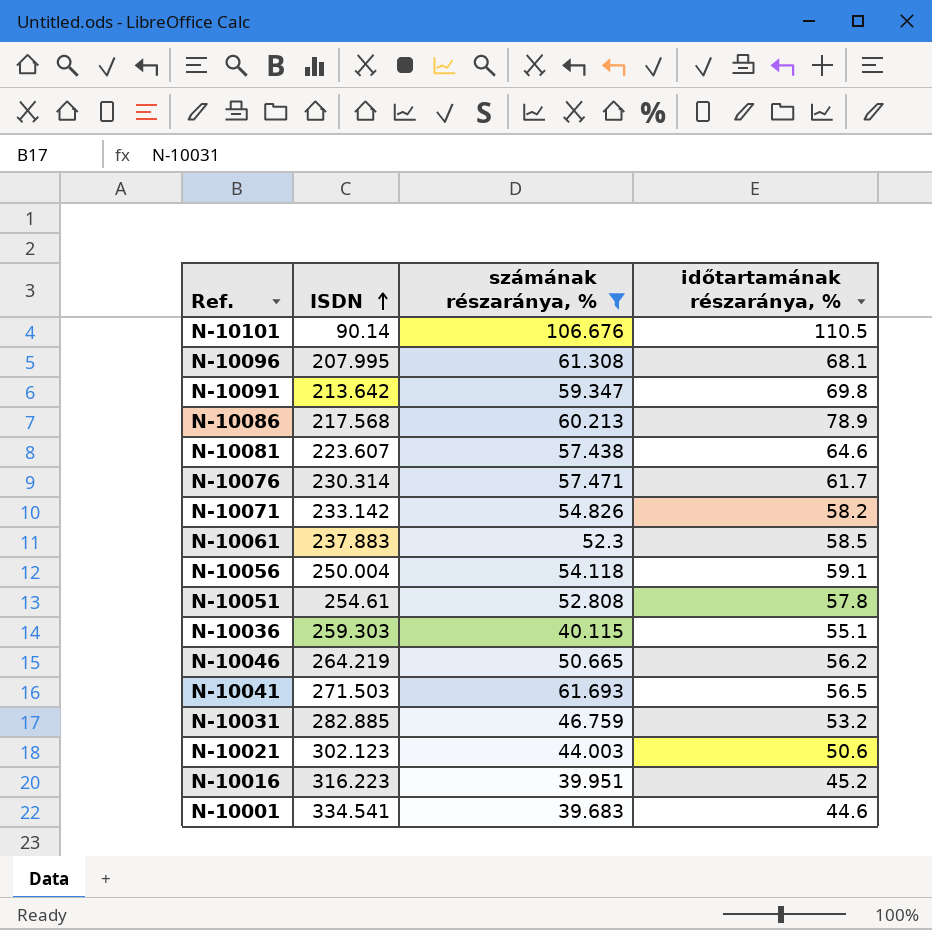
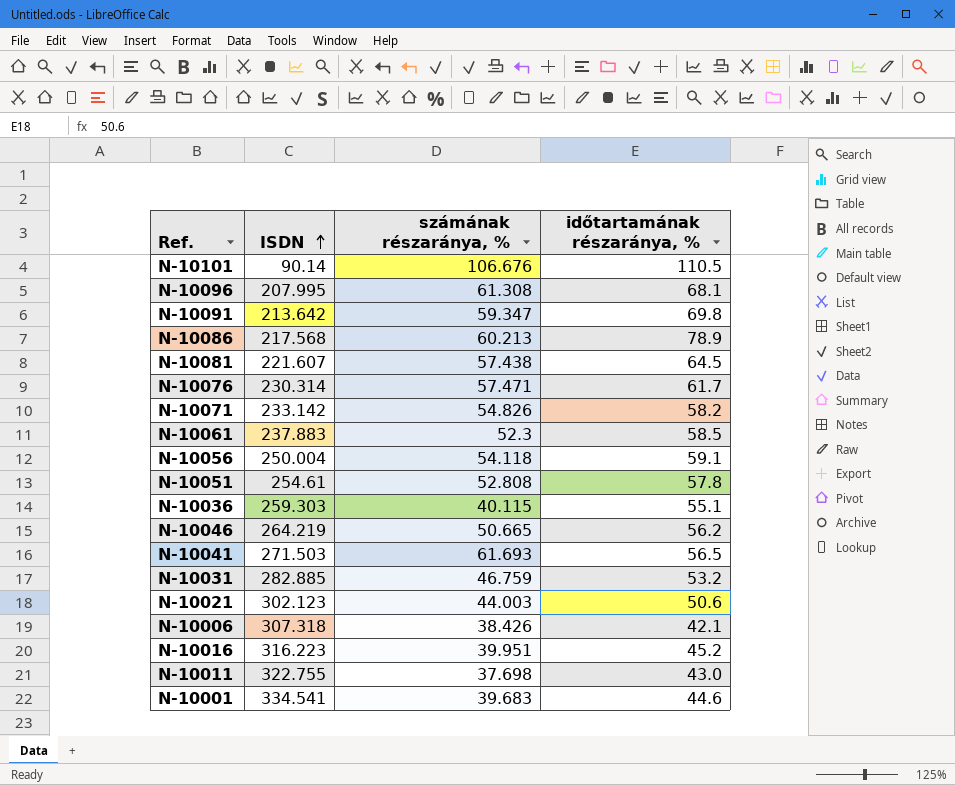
filter: számának részaránya, % >= 39.683 -> none
N-10081 | ISDN: 223.607 -> 221.607
N-10081 | időtartamának részaránya, %: 64.6 -> 64.5

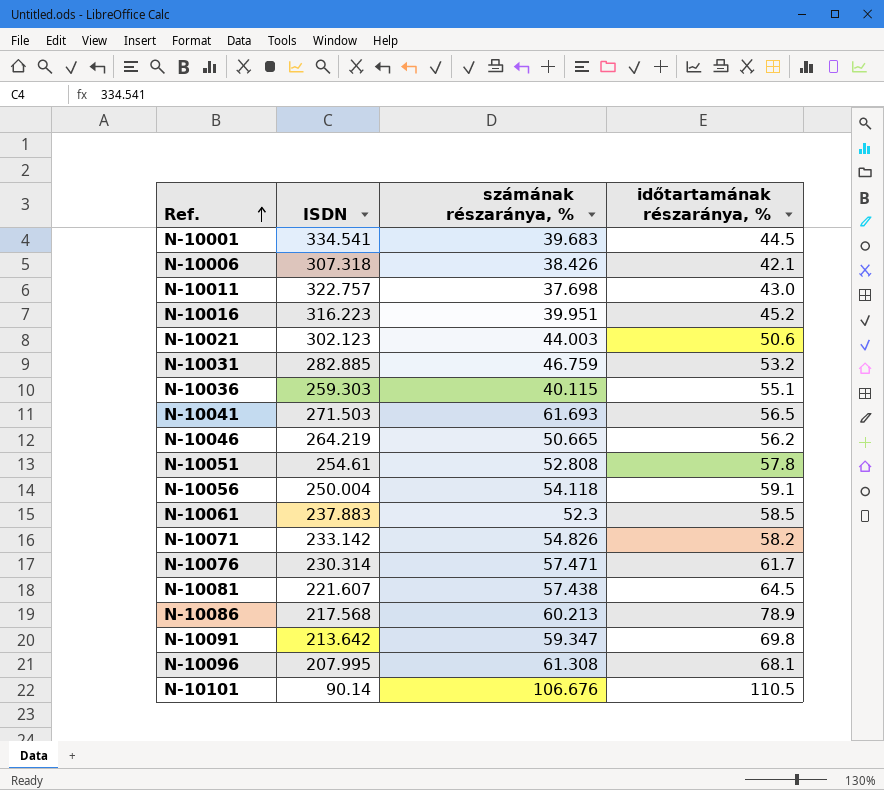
row order: ISDN ascending -> Ref. ascending
N-10001 | időtartamának részaránya, %: 44.6 -> 44.5
N-10011 | ISDN: 322.755 -> 322.757

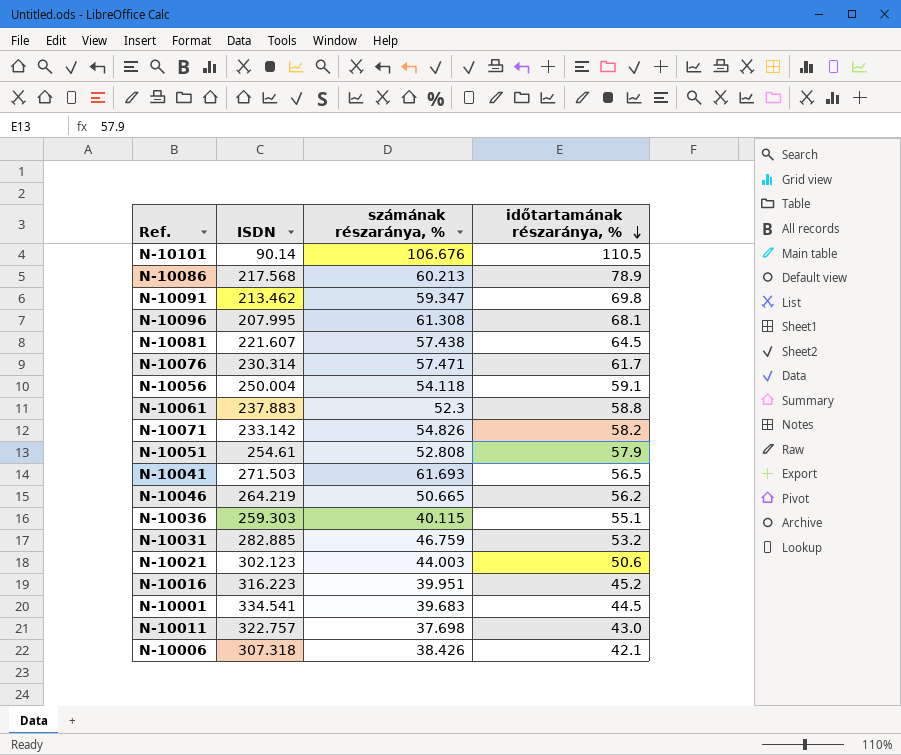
row order: Ref. ascending -> időtartamának részaránya, % descending
N-10091 | ISDN: 213.642 -> 213.462
N-10061 | időtartamának részaránya, %: 58.5 -> 58.8
N-10051 | időtartamának részaránya, %: 57.8 -> 57.9

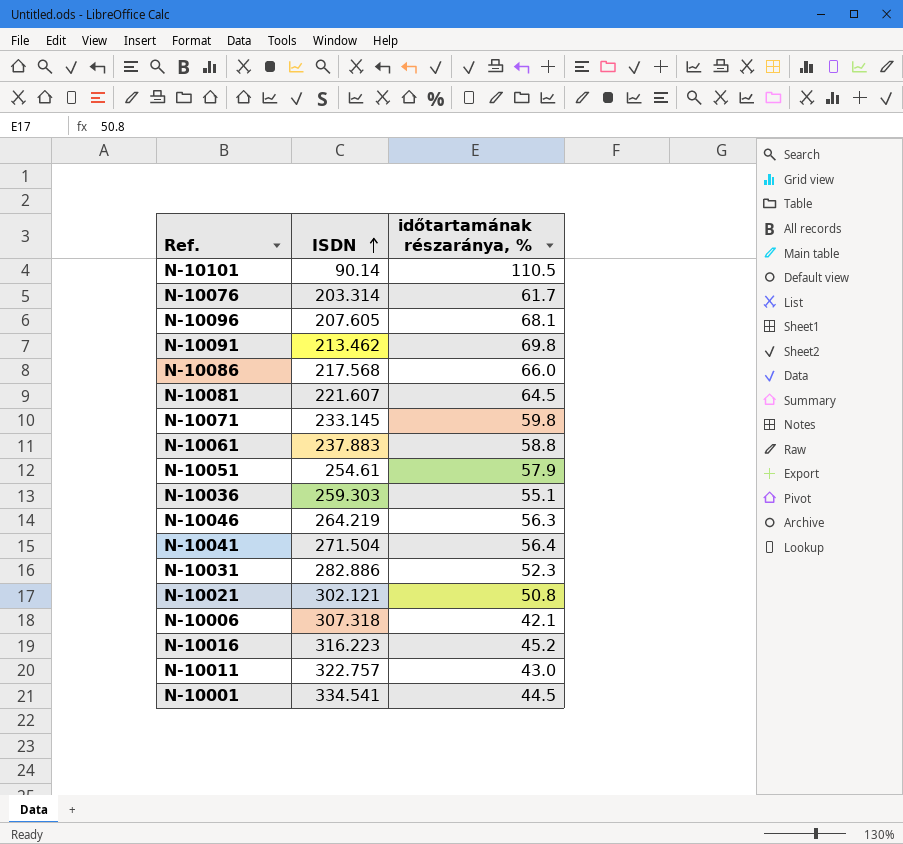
row order: időtartamának részaránya, % descending -> ISDN ascending
column számának részaránya, % | position: 3 -> none
row N-10056: 250.004 | 54.118 | 59.1 -> none
N-10076 | ISDN: 230.314 -> 203.314
N-10096 | ISDN: 207.995 -> 207.605
N-10086 | időtartamának részaránya, %: 78.9 -> 66.0
N-10071 | ISDN: 233.142 -> 233.145
N-10071 | időtartamának részaránya, %: 58.2 -> 59.8
N-10046 | időtartamának részaránya, %: 56.2 -> 56.3
N-10041 | ISDN: 271.503 -> 271.504
N-10041 | időtartamának részaránya, %: 56.5 -> 56.4
N-10031 | ISDN: 282.885 -> 282.886
N-10031 | időtartamának részaránya, %: 53.2 -> 52.3
N-10021 | ISDN: 302.123 -> 302.121
N-10021 | időtartamának részaránya, %: 50.6 -> 50.8

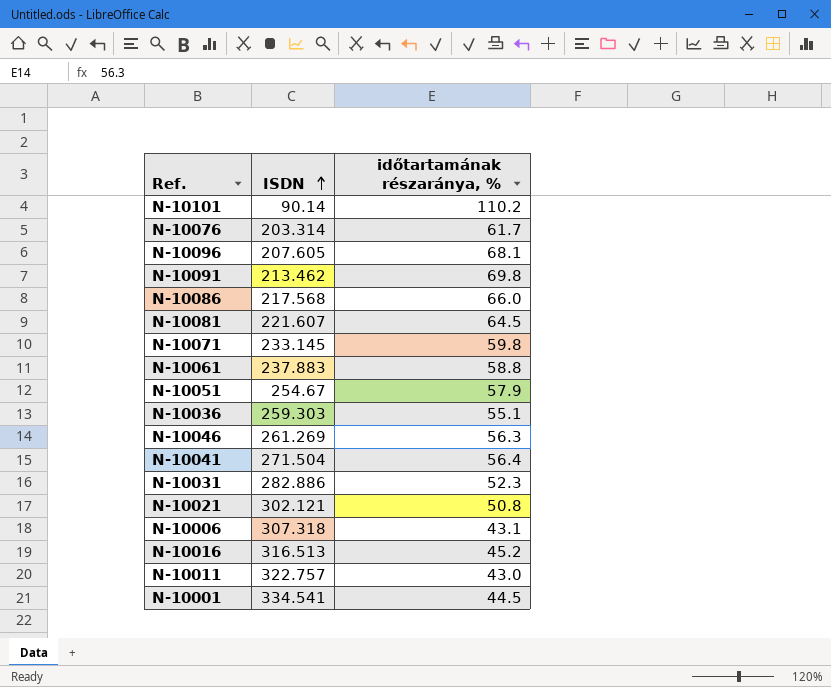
N-10101 | időtartamának részaránya, %: 110.5 -> 110.2
N-10051 | ISDN: 254.61 -> 254.67
N-10046 | ISDN: 264.219 -> 261.269
N-10006 | időtartamának részaránya, %: 42.1 -> 43.1
N-10016 | ISDN: 316.223 -> 316.513

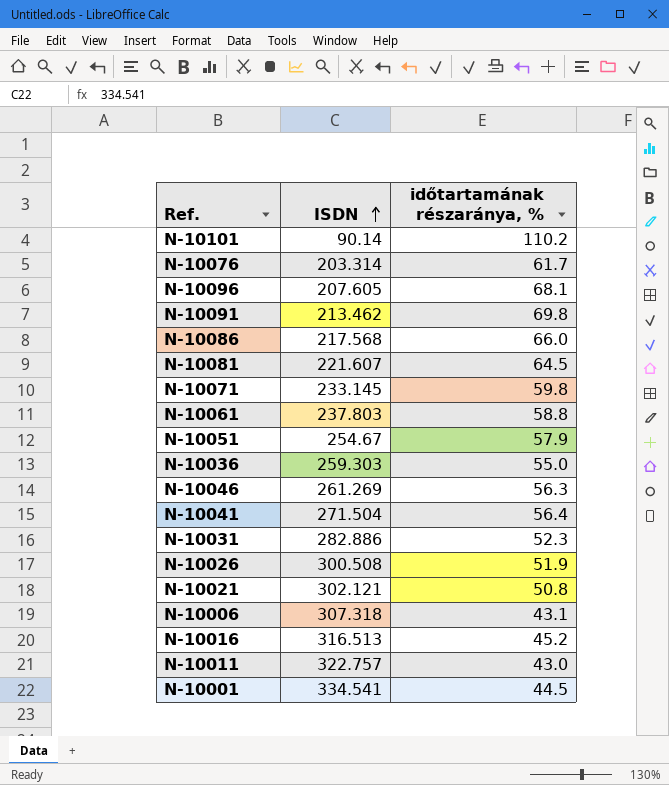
N-10061 | ISDN: 237.883 -> 237.803
N-10036 | időtartamának részaránya, %: 55.1 -> 55.0
row N-10026: none -> 300.508 | 51.9

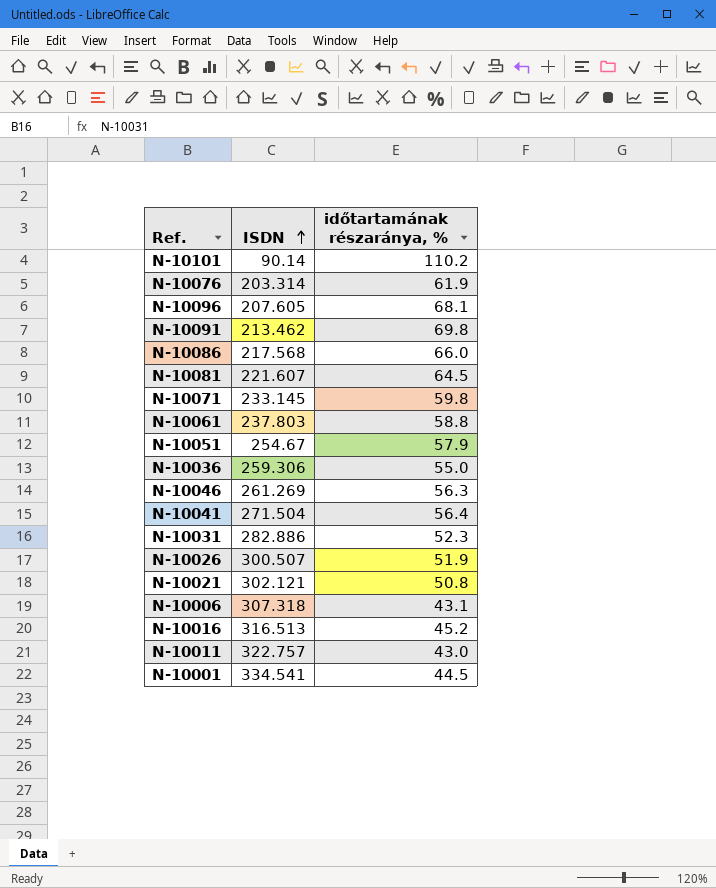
N-10076 | időtartamának részaránya, %: 61.7 -> 61.9
N-10036 | ISDN: 259.303 -> 259.306
N-10026 | ISDN: 300.508 -> 300.507

